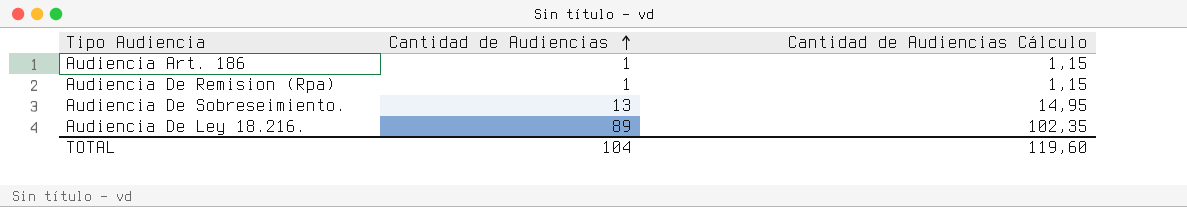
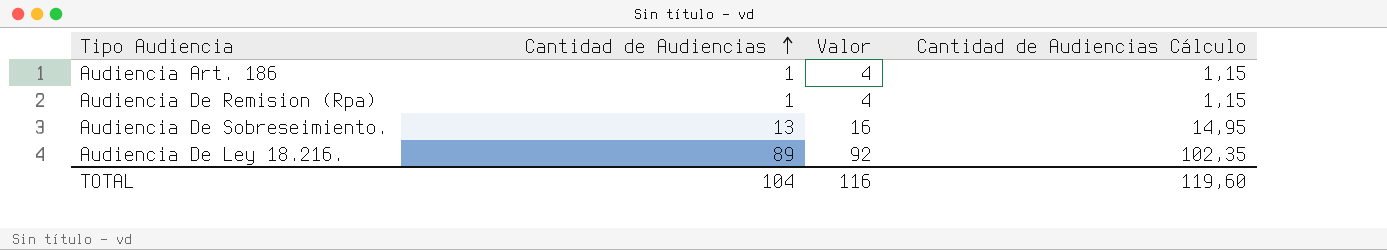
column Valor | formula: none -> [Cantidad de Audiencias] + 3

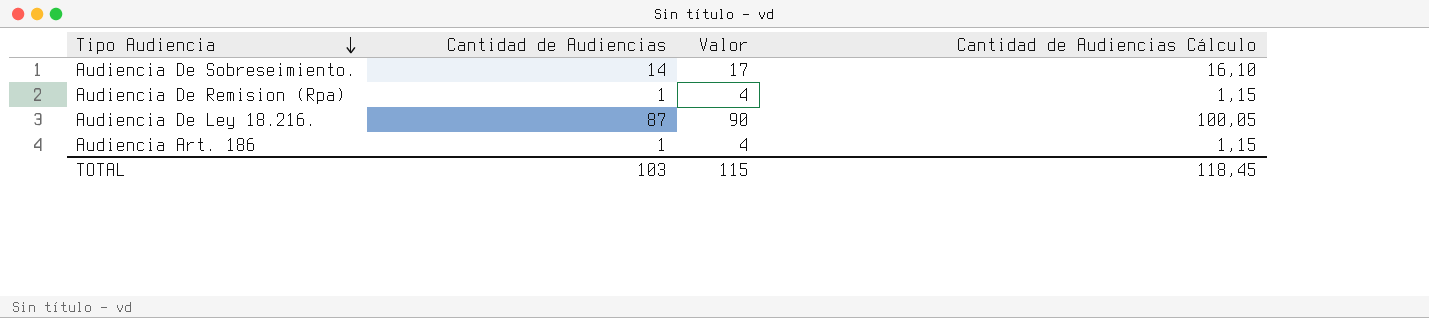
row order: Cantidad de Audiencias ascending -> Tipo Audiencia descending
Audiencia De Sobreseimiento. | Cantidad de Audiencias: 13 -> 14
Audiencia De Sobreseimiento. | Valor: 16 -> 17
Audiencia De Sobreseimiento. | Cantidad de Audiencias Cálculo: 14,95 -> 16,10
Audiencia De Ley 18.216. | Cantidad de Audiencias: 89 -> 87
Audiencia De Ley 18.216. | Valor: 92 -> 90
Audiencia De Ley 18.216. | Cantidad de Audiencias Cálculo: 102,35 -> 100,05
TOTAL | Cantidad de Audiencias: 104 -> 103
TOTAL | Valor: 116 -> 115
TOTAL | Cantidad de Audiencias Cálculo: 119,60 -> 118,45

